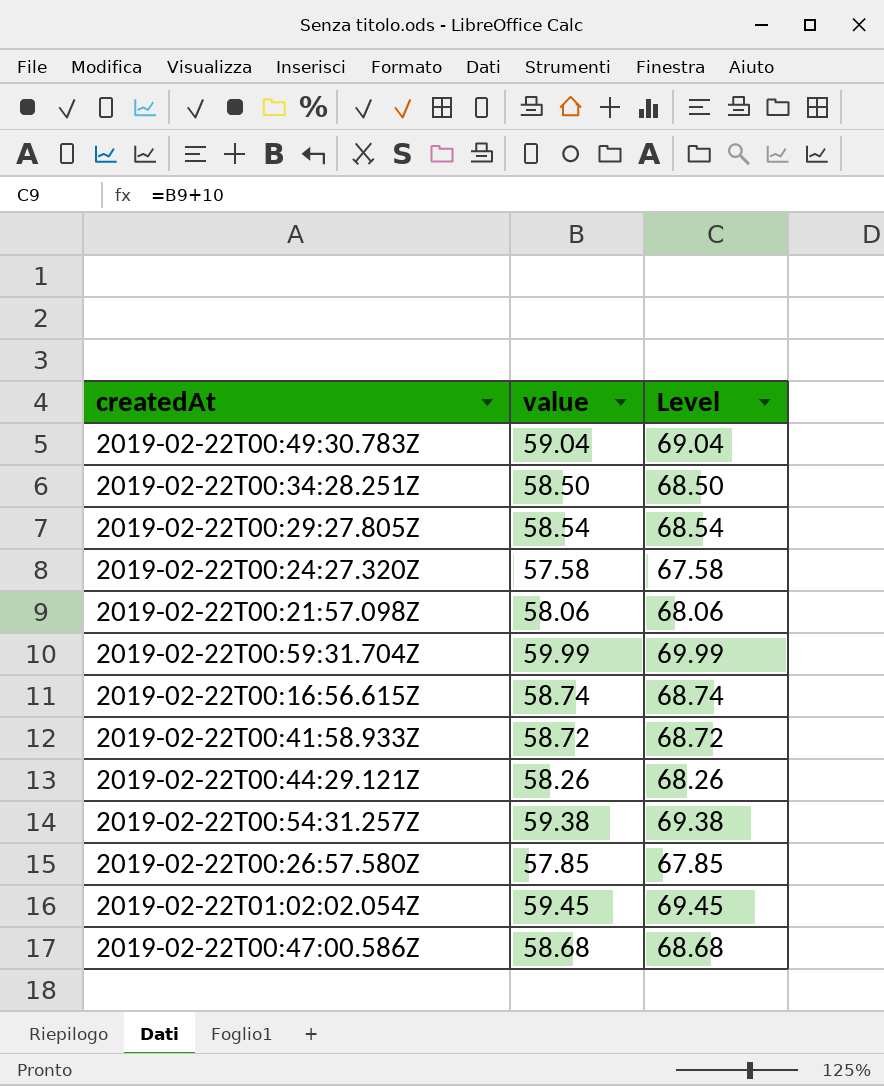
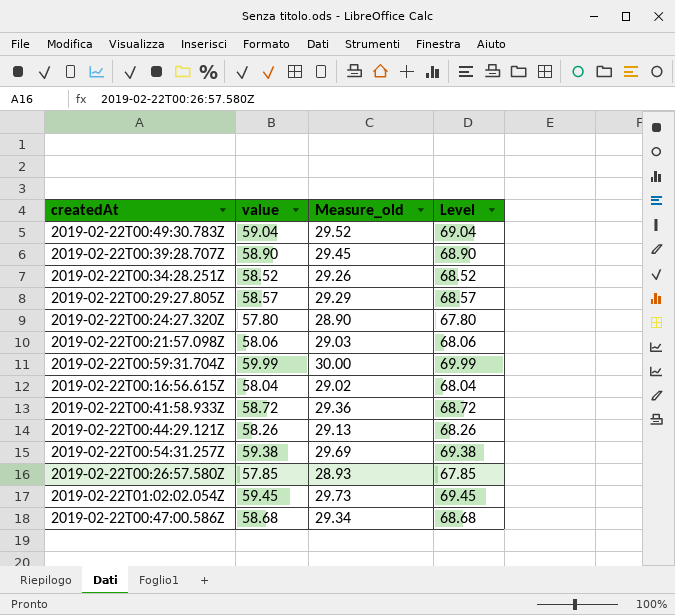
column Measure_old | formula: none -> [value] * 0.5
row 2019-02-22T00:39:28.707Z: none -> 58.90 | 29.45 | 68.90
2019-02-22T00:34:28.251Z | value: 58.50 -> 58.52
2019-02-22T00:34:28.251Z | Level: 68.50 -> 68.52
2019-02-22T00:29:27.805Z | value: 58.54 -> 58.57
2019-02-22T00:29:27.805Z | Level: 68.54 -> 68.57
2019-02-22T00:24:27.320Z | value: 57.58 -> 57.80
2019-02-22T00:24:27.320Z | Level: 67.58 -> 67.80
2019-02-22T00:16:56.615Z | value: 58.74 -> 58.04
2019-02-22T00:16:56.615Z | Level: 68.74 -> 68.04

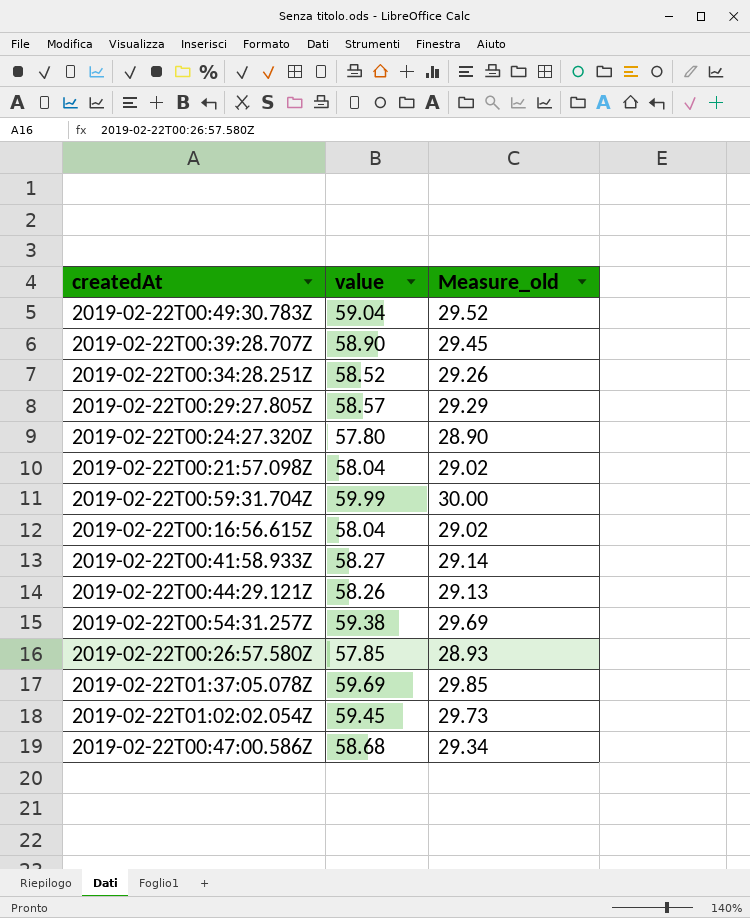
column Level | formula: [value] + 10 -> none
2019-02-22T00:21:57.098Z | value: 58.06 -> 58.04
2019-02-22T00:21:57.098Z | Measure_old: 29.03 -> 29.02
2019-02-22T00:41:58.933Z | value: 58.72 -> 58.27
2019-02-22T00:41:58.933Z | Measure_old: 29.36 -> 29.14
row 2019-02-22T01:37:05.078Z: none -> 59.69 | 29.85

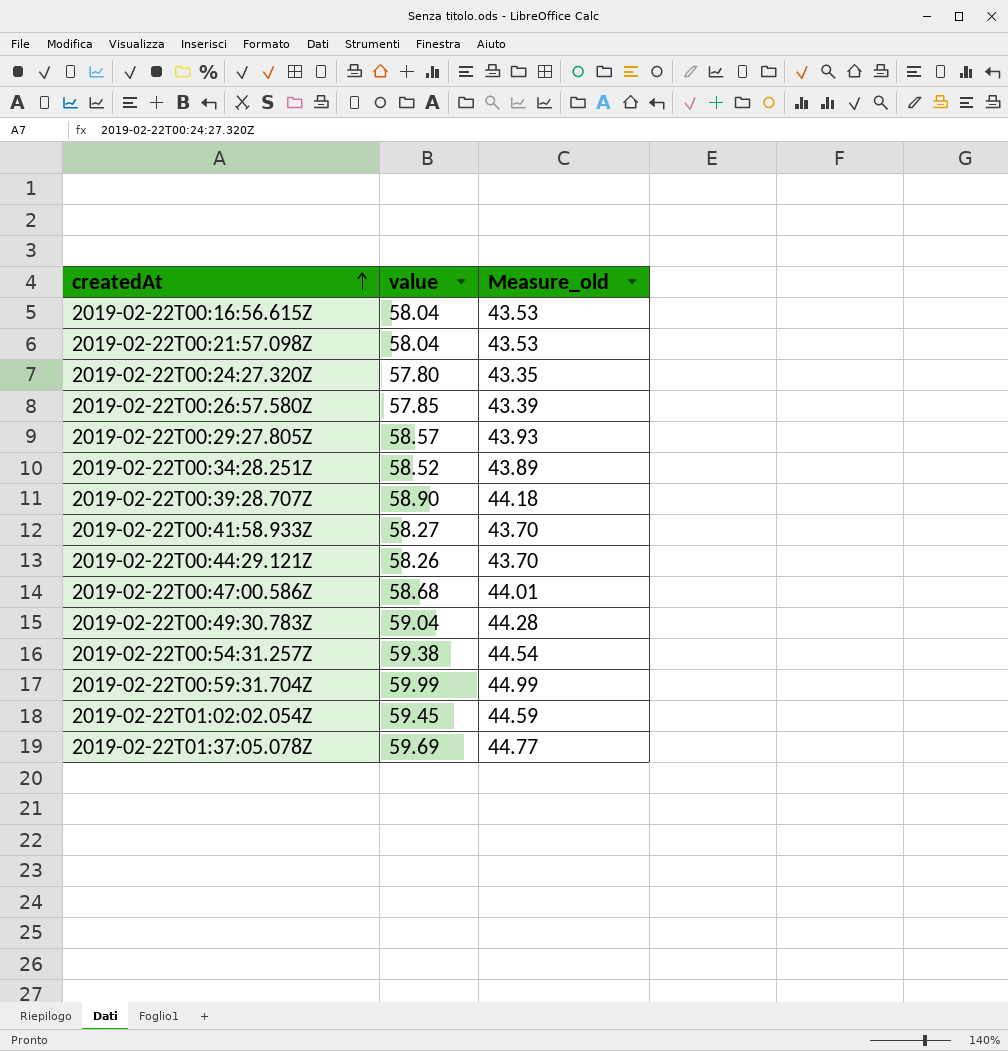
row order: none -> createdAt ascending
column Measure_old | formula: [value] * 0.5 -> [value] * 0.75

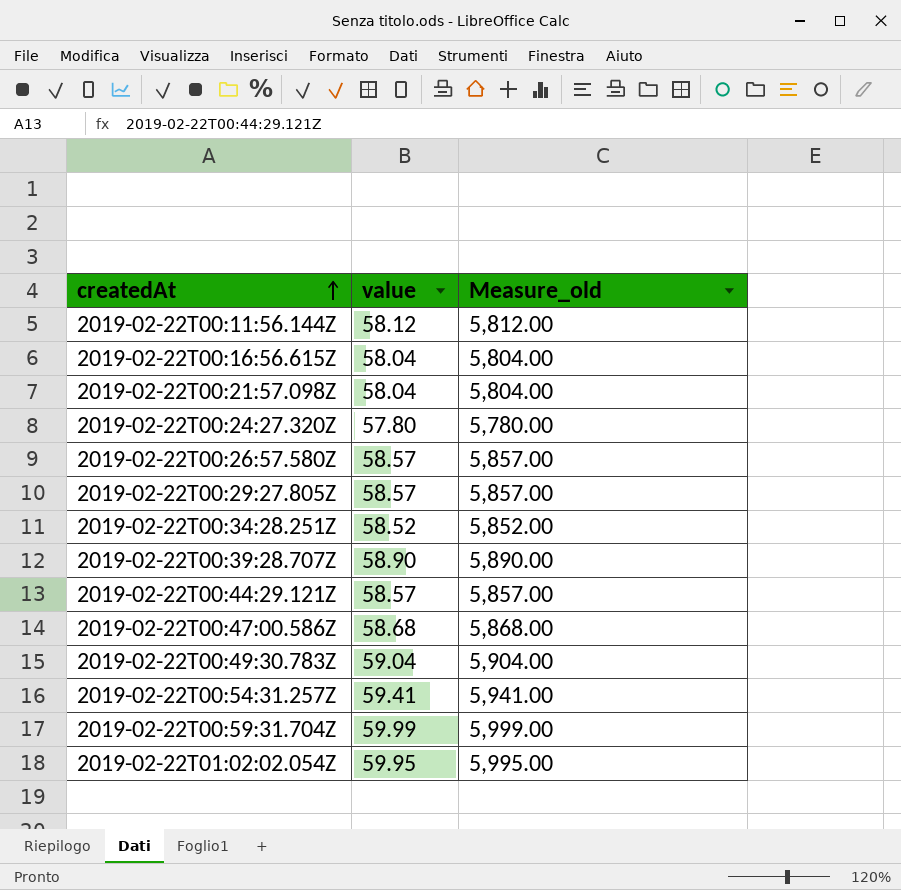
column Measure_old | formula: [value] * 0.75 -> [value] * 100
row 2019-02-22T00:41:58.933Z: 58.27 | 43.70 -> none
row 2019-02-22T01:37:05.078Z: 59.69 | 44.77 -> none
row 2019-02-22T00:11:56.144Z: none -> 58.12 | 5,812.00
2019-02-22T00:26:57.580Z | value: 57.85 -> 58.57
2019-02-22T00:44:29.121Z | value: 58.26 -> 58.57
2019-02-22T00:54:31.257Z | value: 59.38 -> 59.41
2019-02-22T01:02:02.054Z | value: 59.45 -> 59.95

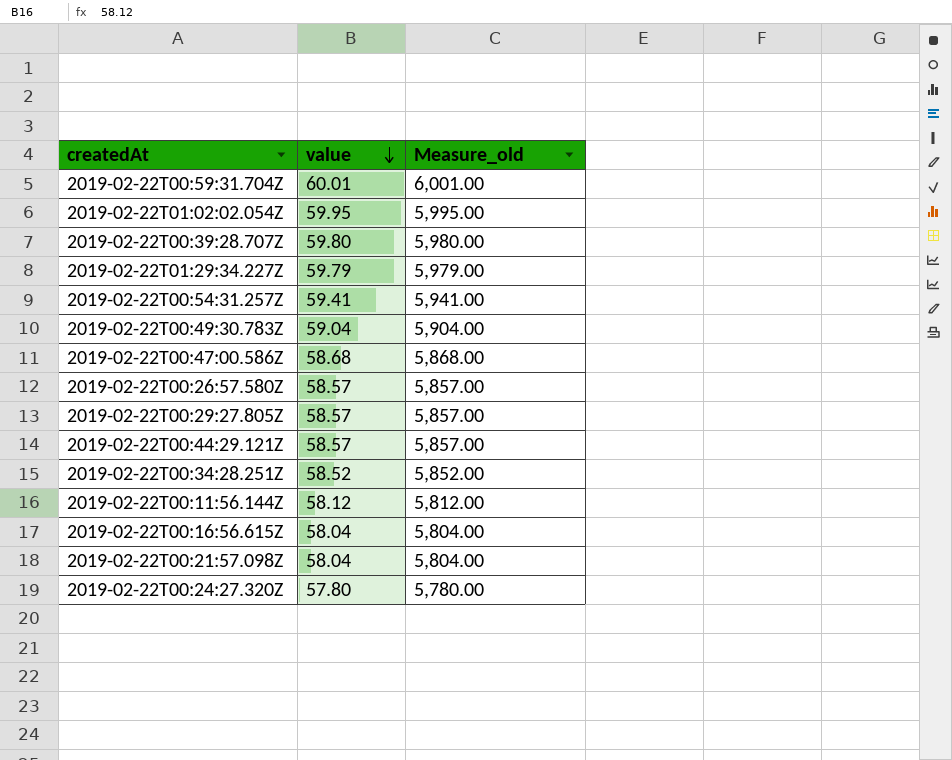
row order: createdAt ascending -> value descending
2019-02-22T00:59:31.704Z | value: 59.99 -> 60.01
2019-02-22T00:59:31.704Z | Measure_old: 5,999.00 -> 6,001.00
2019-02-22T00:39:28.707Z | value: 58.90 -> 59.80
2019-02-22T00:39:28.707Z | Measure_old: 5,890.00 -> 5,980.00
row 2019-02-22T01:29:34.227Z: none -> 59.79 | 5,979.00

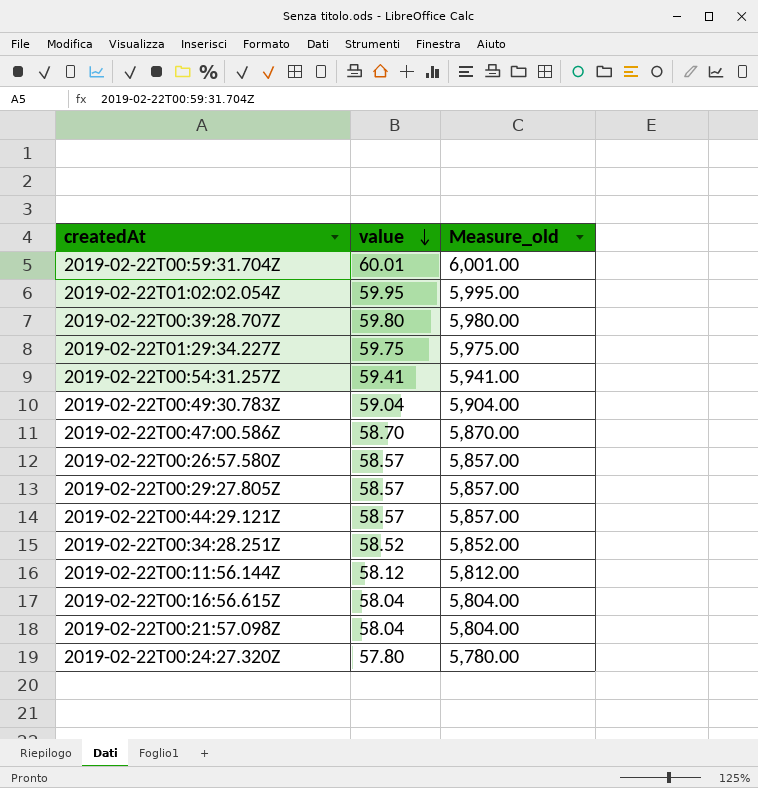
2019-02-22T01:29:34.227Z | value: 59.79 -> 59.75
2019-02-22T01:29:34.227Z | Measure_old: 5,979.00 -> 5,975.00
2019-02-22T00:47:00.586Z | value: 58.68 -> 58.70
2019-02-22T00:47:00.586Z | Measure_old: 5,868.00 -> 5,870.00

